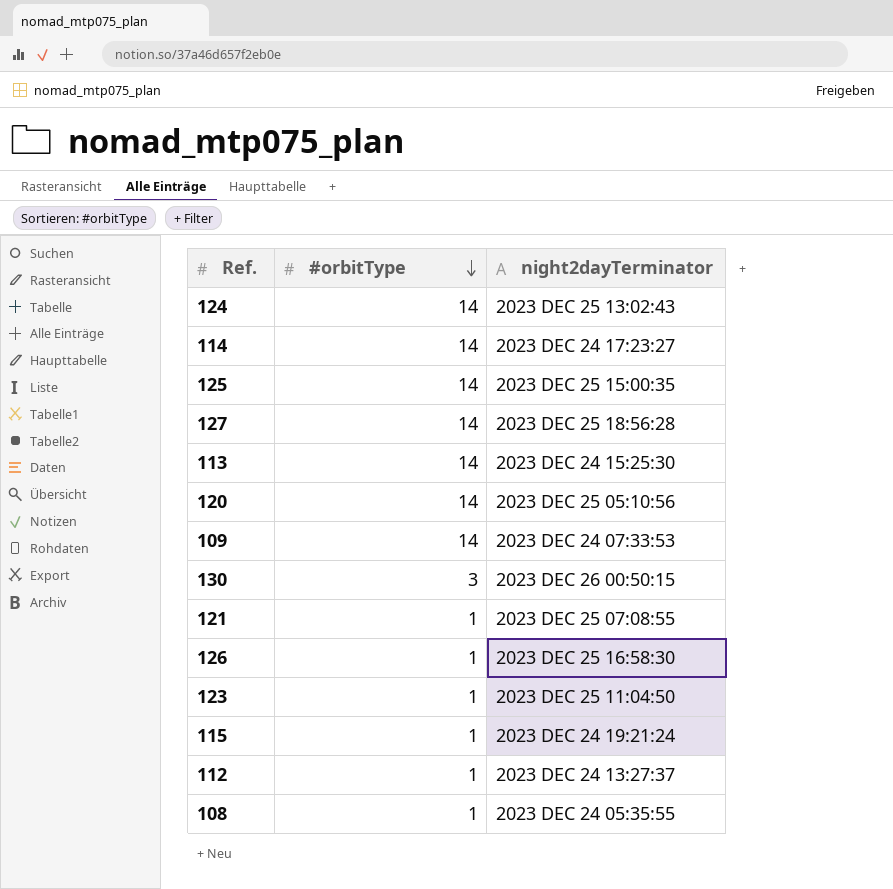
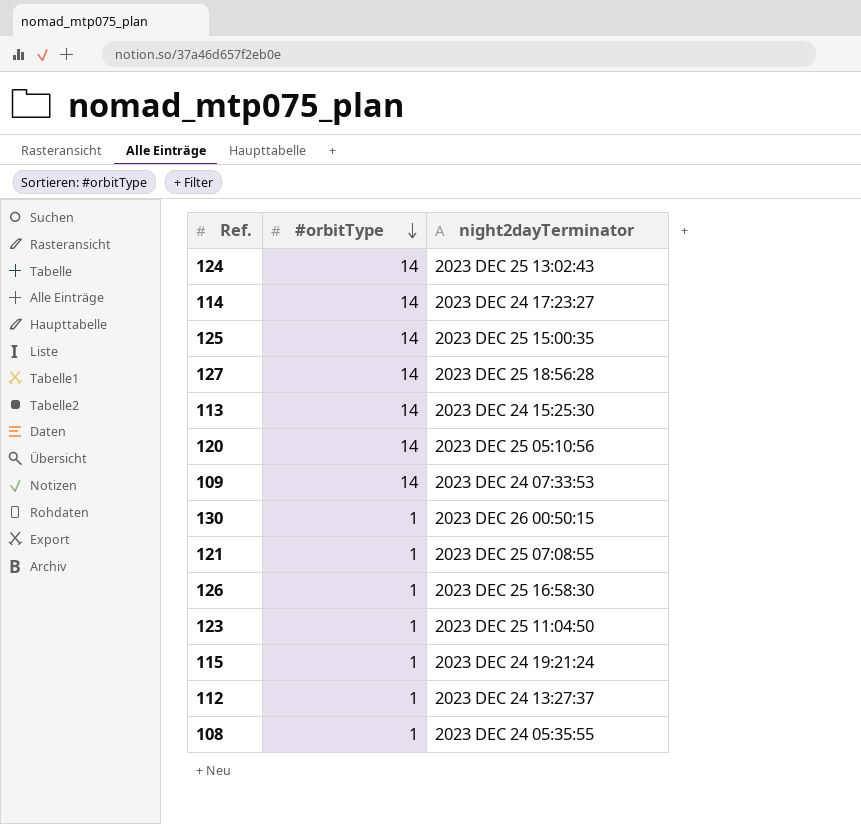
130 | #orbitType: 3 -> 1

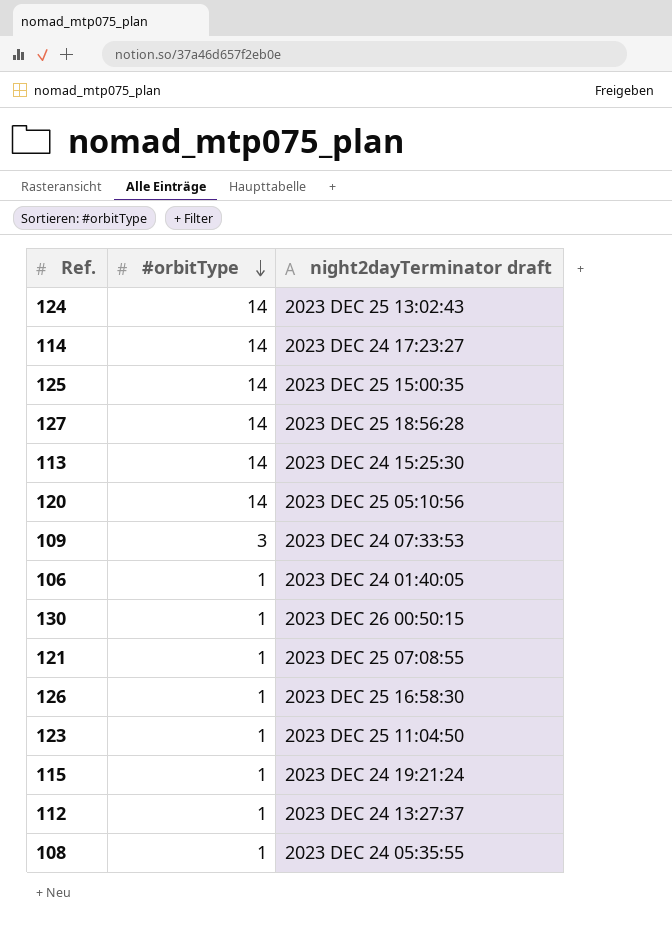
column name: night2dayTerminator -> night2dayTerminator draft
109 | #orbitType: 14 -> 3
row 106: none -> 1 | 2023 DEC 24 01:40:05

